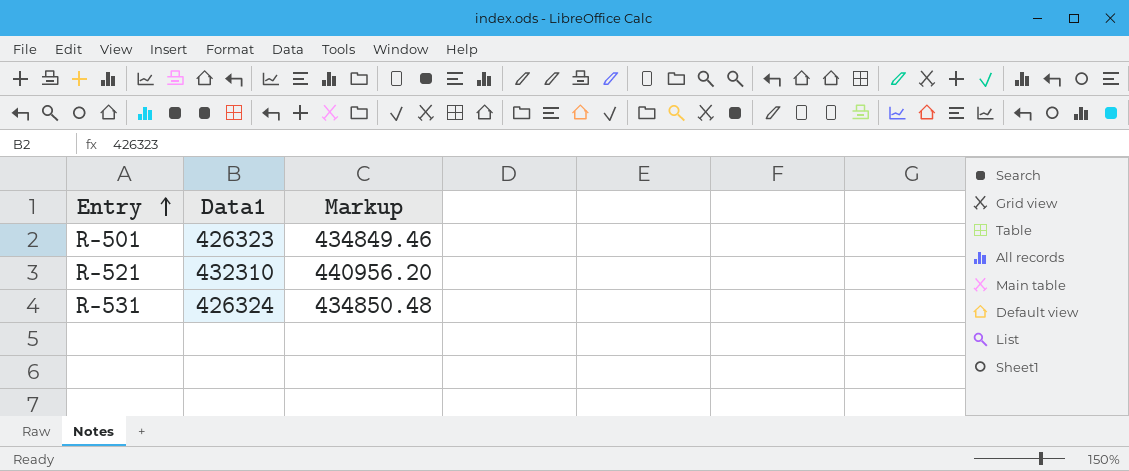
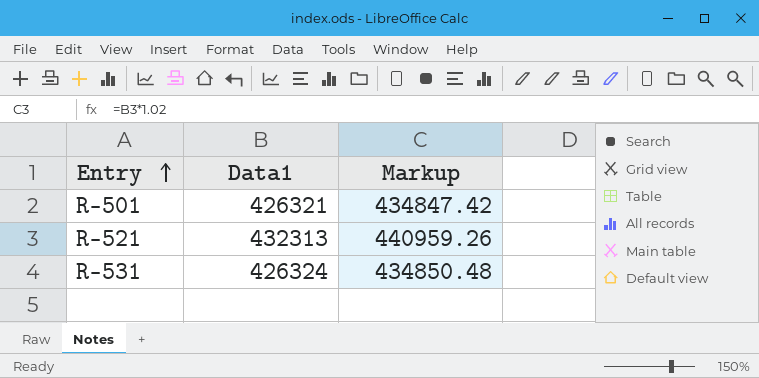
R-501 | Data1: 426323 -> 426321
R-501 | Markup: 434849.46 -> 434847.42
R-521 | Data1: 432310 -> 432313
R-521 | Markup: 440956.20 -> 440959.26

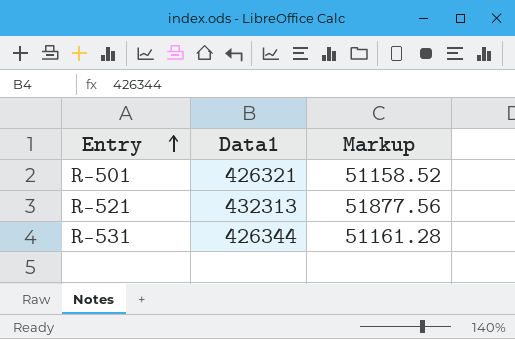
column Markup | formula: [Data1] * 1.02 -> [Data1] * 0.12
R-531 | Data1: 426324 -> 426344

